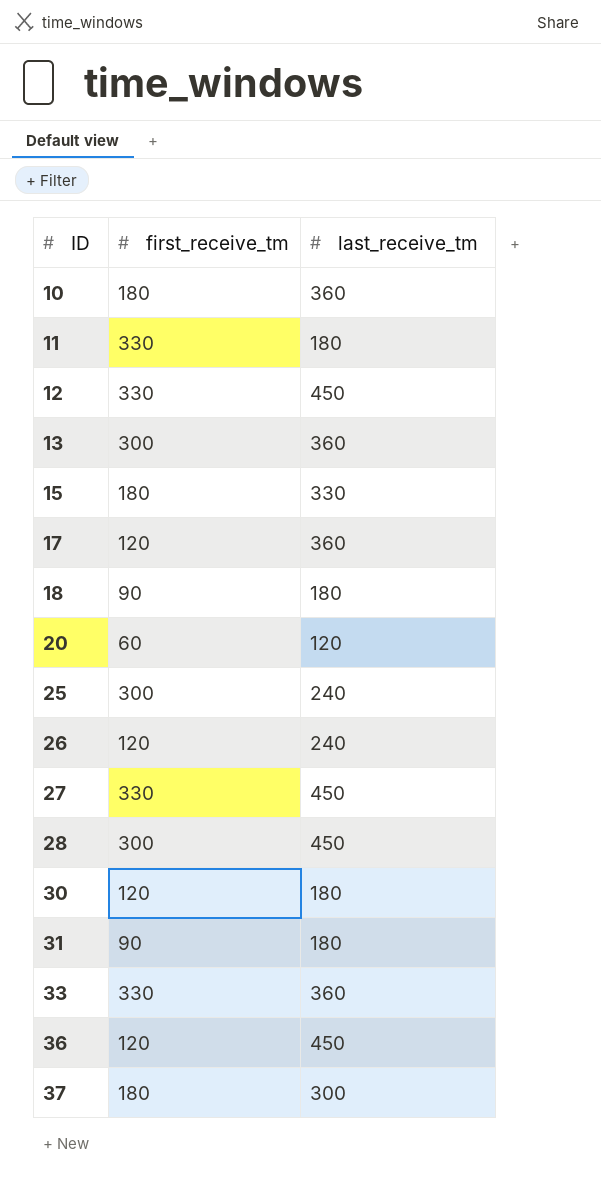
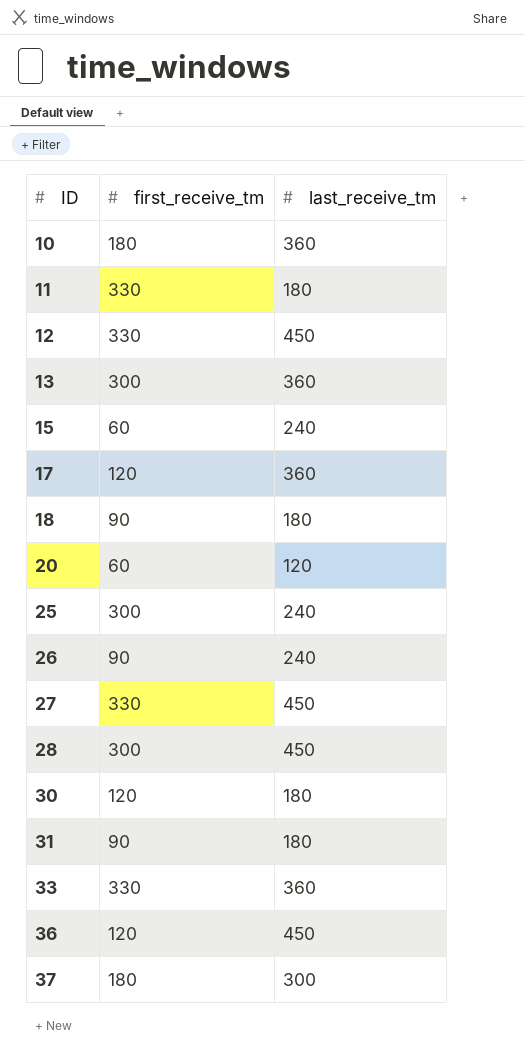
15 | first_receive_tm: 180 -> 60
15 | last_receive_tm: 330 -> 240
26 | first_receive_tm: 120 -> 90

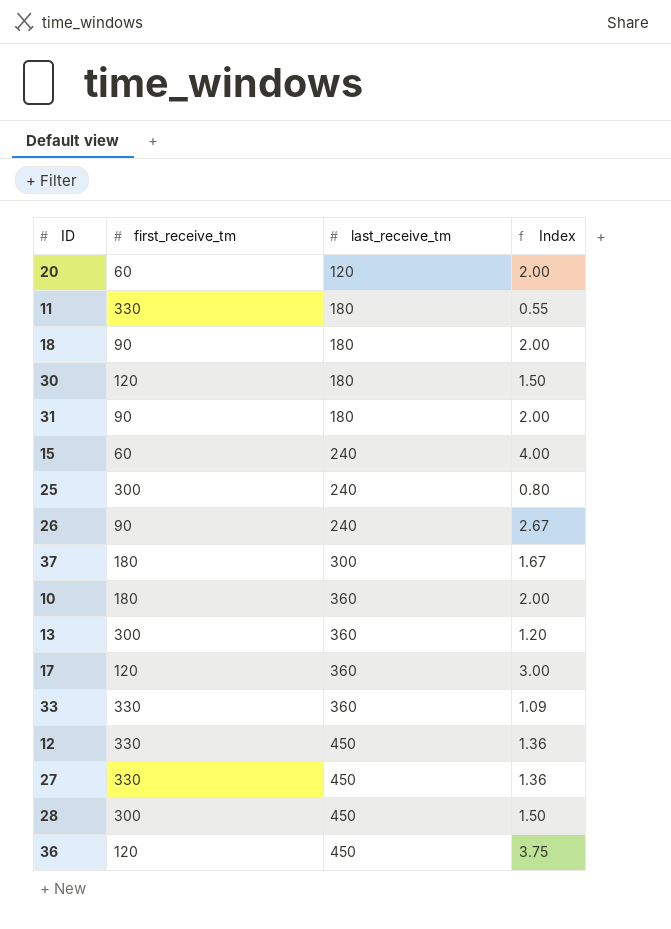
row order: ID ascending -> last_receive_tm ascending
column Index | formula: none -> [last_receive_tm] / [first_receive_tm]

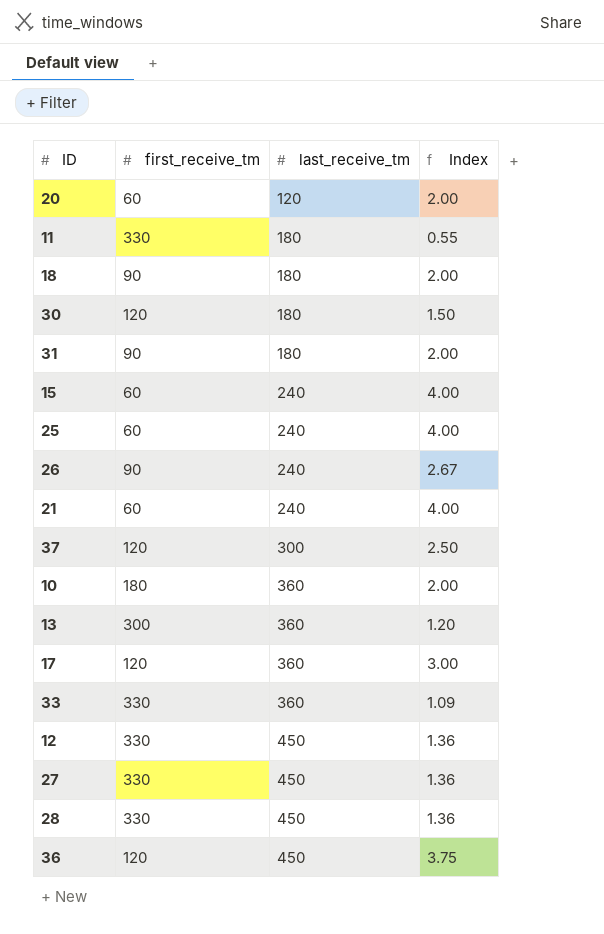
25 | first_receive_tm: 300 -> 60
25 | Index: 0.80 -> 4.00
row 21: none -> 60 | 240 | 4.00
37 | first_receive_tm: 180 -> 120
37 | Index: 1.67 -> 2.50
28 | first_receive_tm: 300 -> 330
28 | Index: 1.50 -> 1.36

